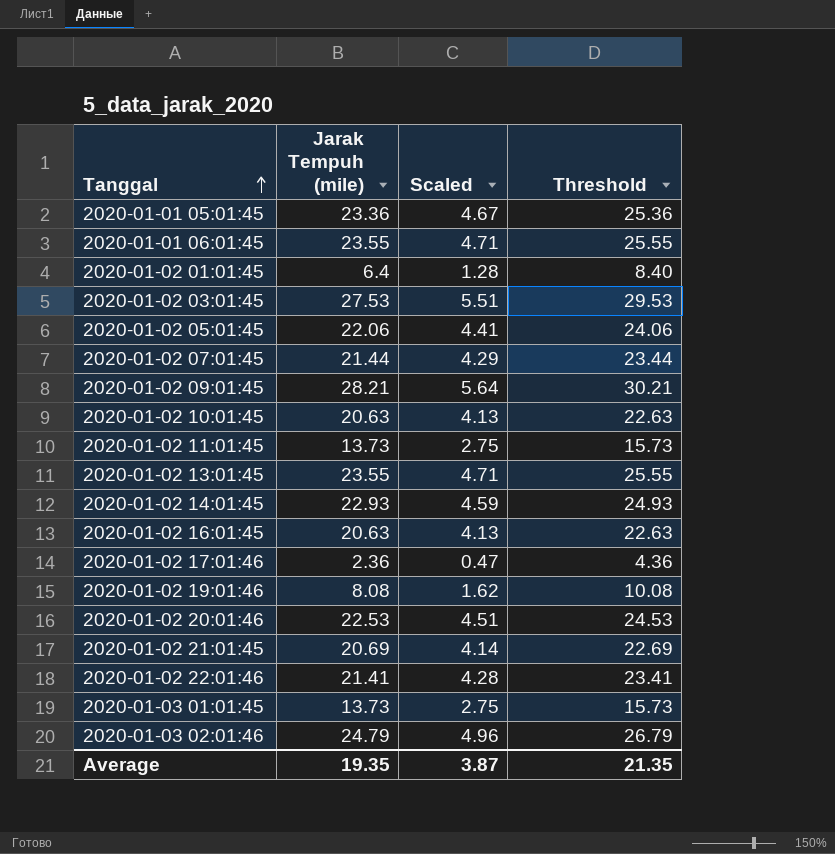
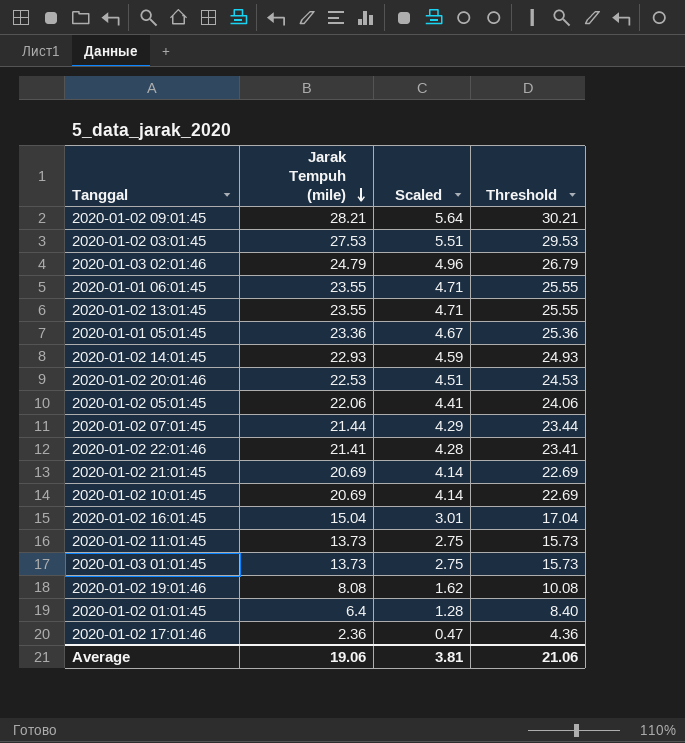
row order: Tanggal ascending -> Jarak Tempuh (mile) descending
2020-01-02 10:01:45 | Jarak Tempuh (mile): 20.63 -> 20.69
2020-01-02 10:01:45 | Scaled: 4.13 -> 4.14
2020-01-02 10:01:45 | Threshold: 22.63 -> 22.69
2020-01-02 16:01:45 | Jarak Tempuh (mile): 20.63 -> 15.04
2020-01-02 16:01:45 | Scaled: 4.13 -> 3.01
2020-01-02 16:01:45 | Threshold: 22.63 -> 17.04
Average | Jarak Tempuh (mile): 19.35 -> 19.06
Average | Scaled: 3.87 -> 3.81
Average | Threshold: 21.35 -> 21.06

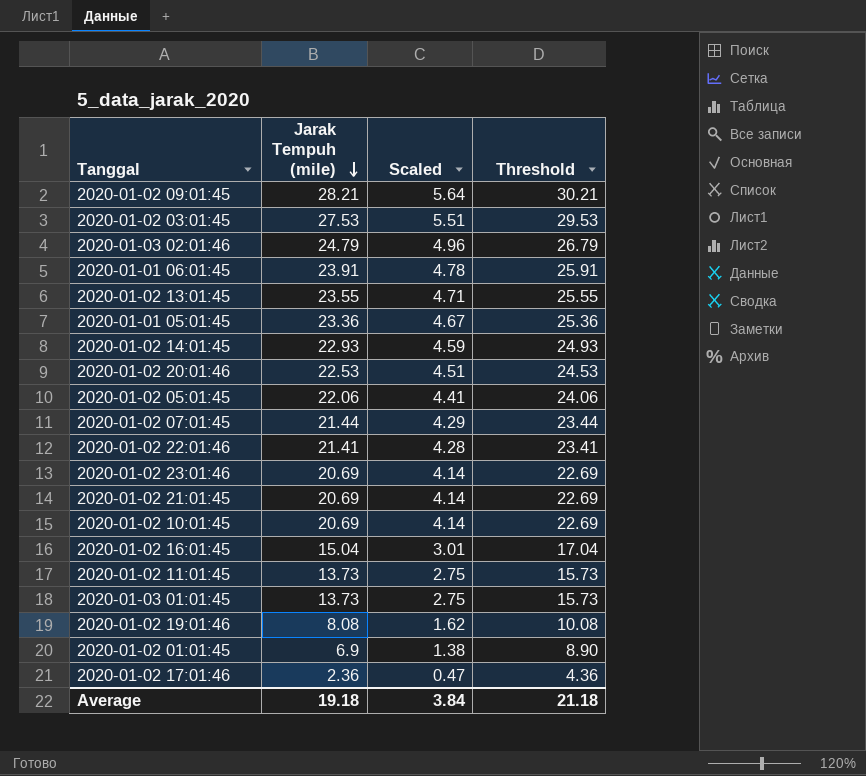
2020-01-01 06:01:45 | Jarak Tempuh (mile): 23.55 -> 23.91
2020-01-01 06:01:45 | Scaled: 4.71 -> 4.78
2020-01-01 06:01:45 | Threshold: 25.55 -> 25.91
row 2020-01-02 23:01:46: none -> 20.69 | 4.14 | 22.69
2020-01-02 01:01:45 | Jarak Tempuh (mile): 6.4 -> 6.9
2020-01-02 01:01:45 | Scaled: 1.28 -> 1.38
2020-01-02 01:01:45 | Threshold: 8.40 -> 8.90
Average | Jarak Tempuh (mile): 19.06 -> 19.18
Average | Scaled: 3.81 -> 3.84
Average | Threshold: 21.06 -> 21.18

